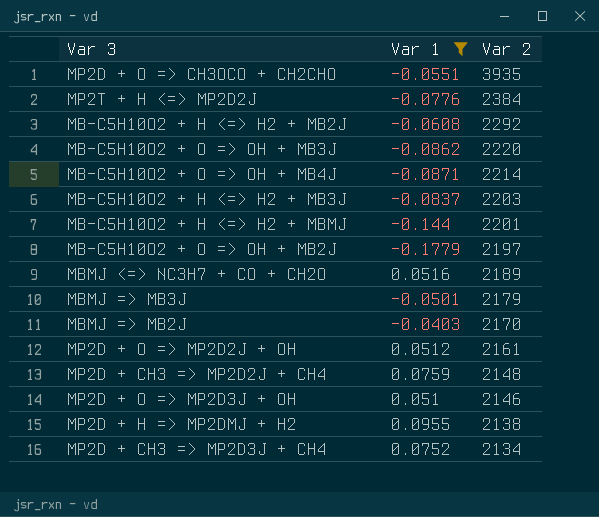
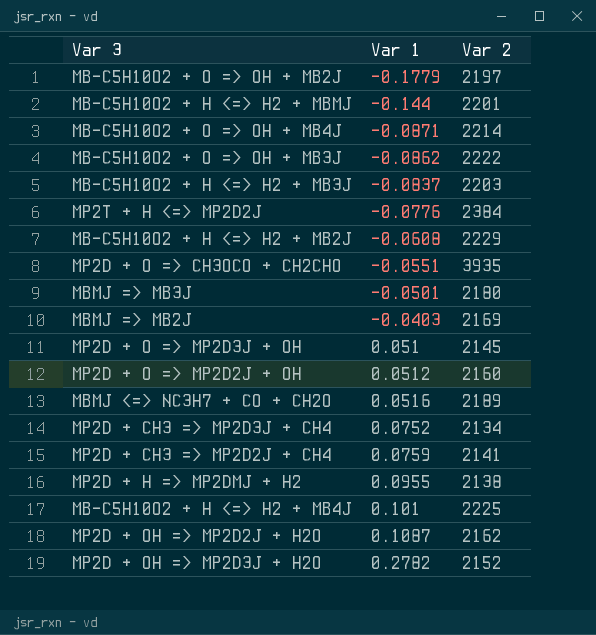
filter: Var 1 <= 0.0955 -> none
row order: Var 2 descending -> Var 1 ascending
MB-C5H10O2 + O => OH + MB3J | Var 2: 2220 -> 2222
MB-C5H10O2 + H <=> H2 + MB2J | Var 2: 2292 -> 2229
MBMJ => MB3J | Var 2: 2179 -> 2180
MBMJ => MB2J | Var 2: 2170 -> 2169
MP2D + O => MP2D3J + OH | Var 2: 2146 -> 2145
MP2D + O => MP2D2J + OH | Var 2: 2161 -> 2160
MP2D + CH3 => MP2D2J + CH4 | Var 2: 2148 -> 2141

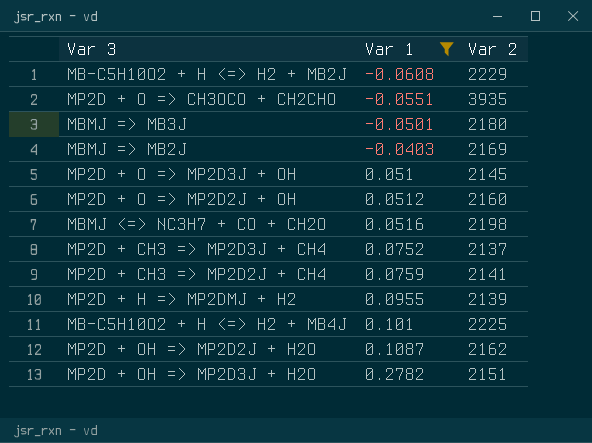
filter: none -> Var 1 >= -0.0608
MBMJ <=> NC3H7 + CO + CH2O | Var 2: 2189 -> 2198
MP2D + CH3 => MP2D3J + CH4 | Var 2: 2134 -> 2137
MP2D + H => MP2DMJ + H2 | Var 2: 2138 -> 2139
MP2D + OH => MP2D3J + H2O | Var 2: 2152 -> 2151

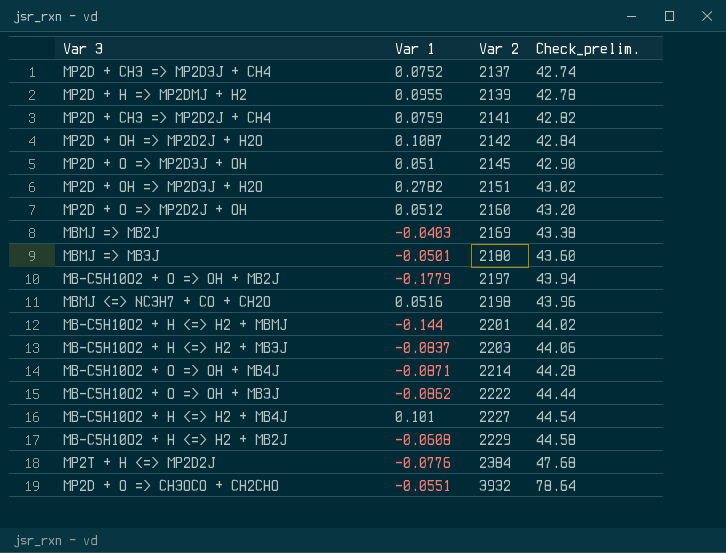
filter: Var 1 >= -0.0608 -> none
row order: Var 1 ascending -> Var 2 ascending
column Check_prelim. | formula: none -> [Var 2] * 0.02
MP2D + OH => MP2D2J + H2O | Var 2: 2162 -> 2142
MB-C5H10O2 + H <=> H2 + MB4J | Var 2: 2225 -> 2227
MP2D + O => CH3OCO + CH2CHO | Var 2: 3935 -> 3932

